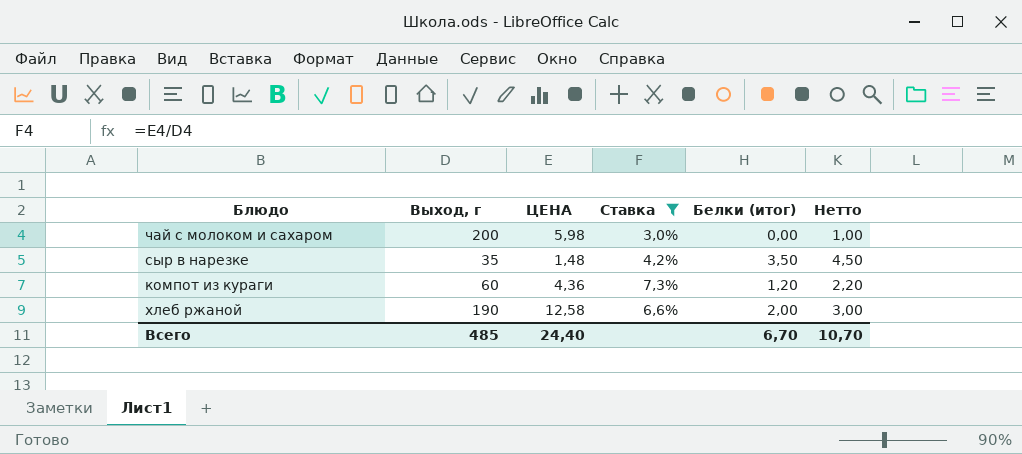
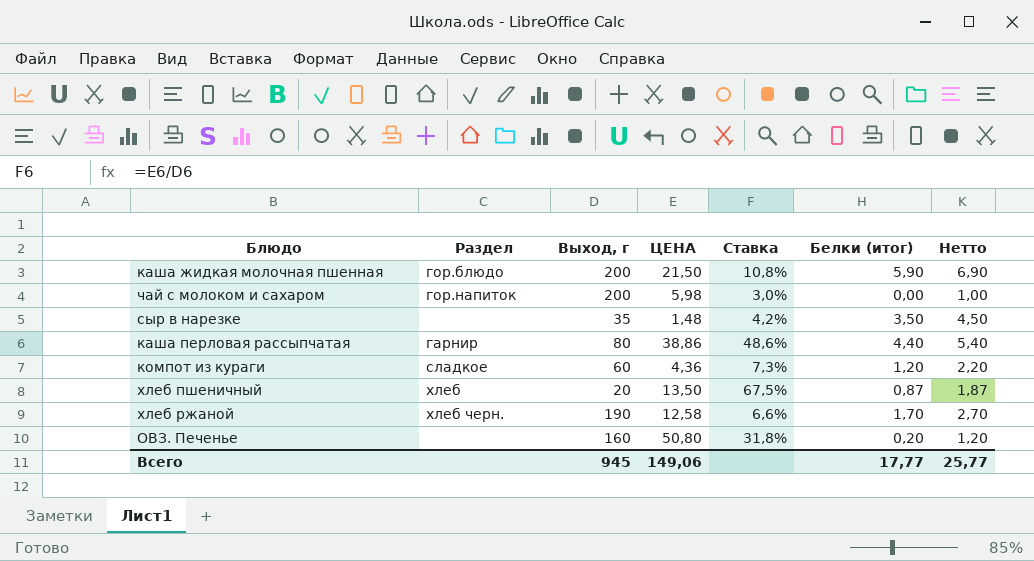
filter: Ставка <= 7,3% -> none
column Раздел | position: none -> 2
хлеб ржаной | Белки (итог): 2,00 -> 1,70
хлеб ржаной | Нетто: 3,00 -> 2,70
Всего | Выход, г: 485 -> 945
Всего | ЦЕНА: 24,40 -> 149,06
Всего | Белки (итог): 6,70 -> 17,77
Всего | Нетто: 10,70 -> 25,77

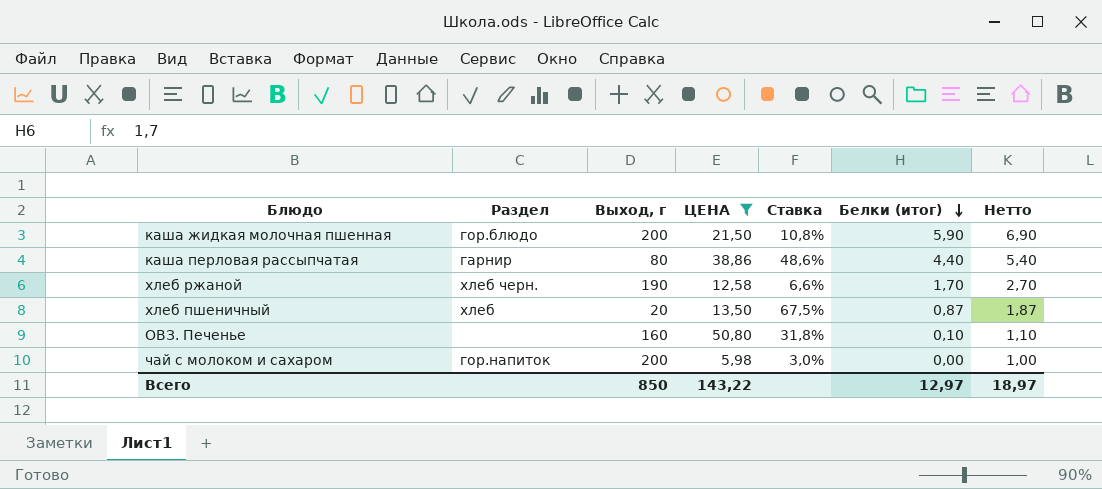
filter: none -> ЦЕНА >= 5,98
row order: none -> Белки (итог) descending
ОВЗ. Печенье | Белки (итог): 0,20 -> 0,10
ОВЗ. Печенье | Нетто: 1,20 -> 1,10
Всего | Выход, г: 945 -> 850
Всего | ЦЕНА: 149,06 -> 143,22
Всего | Белки (итог): 17,77 -> 12,97
Всего | Нетто: 25,77 -> 18,97

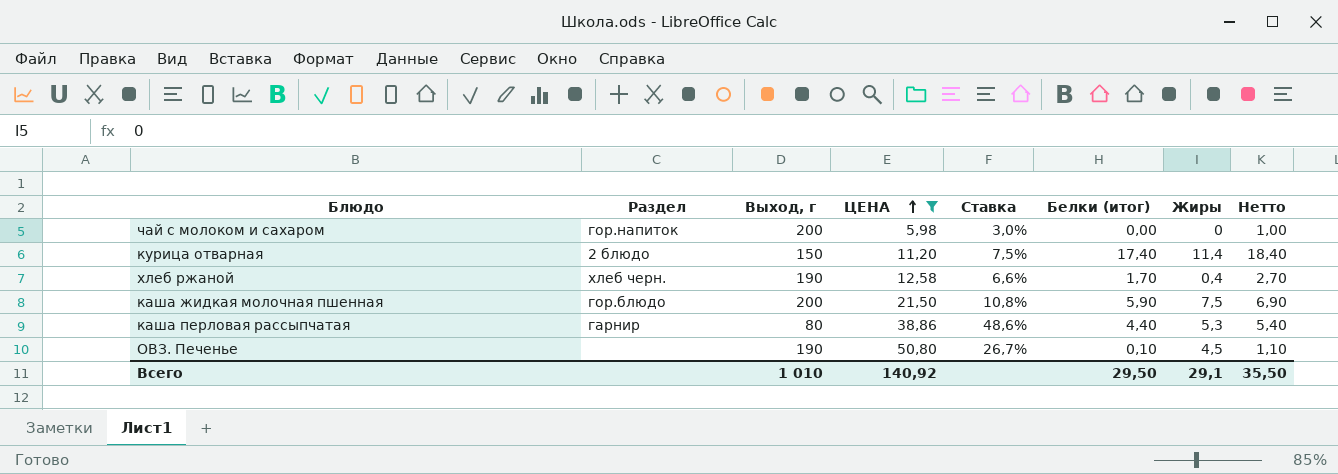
row order: Белки (итог) descending -> ЦЕНА ascending
column Жиры | position: none -> 7
row хлеб пшеничный: хлеб | 20 | 13,50 | 67,5% | 0,87 | 1,87 -> none
row курица отварная: none -> 2 блюдо | 150 | 11,20 | 7,5% | 17,40 | 11,4 | 18,40
ОВЗ. Печенье | Выход, г: 160 -> 190
ОВЗ. Печенье | Ставка: 31,8% -> 26,7%
Всего | Выход, г: 850 -> 1 010
Всего | ЦЕНА: 143,22 -> 140,92
Всего | Белки (итог): 12,97 -> 29,50
Всего | Нетто: 18,97 -> 35,50

